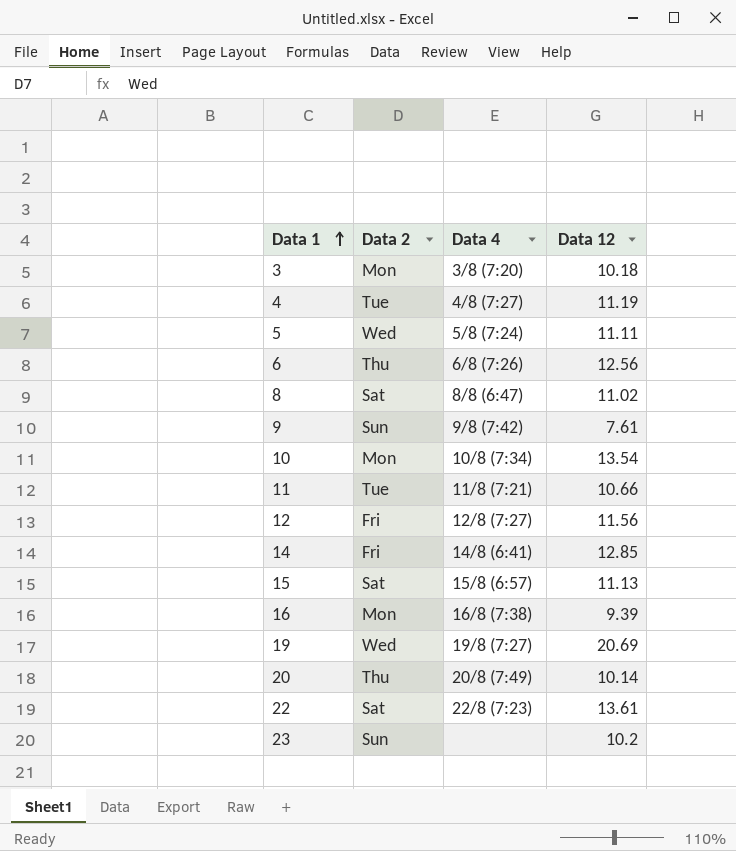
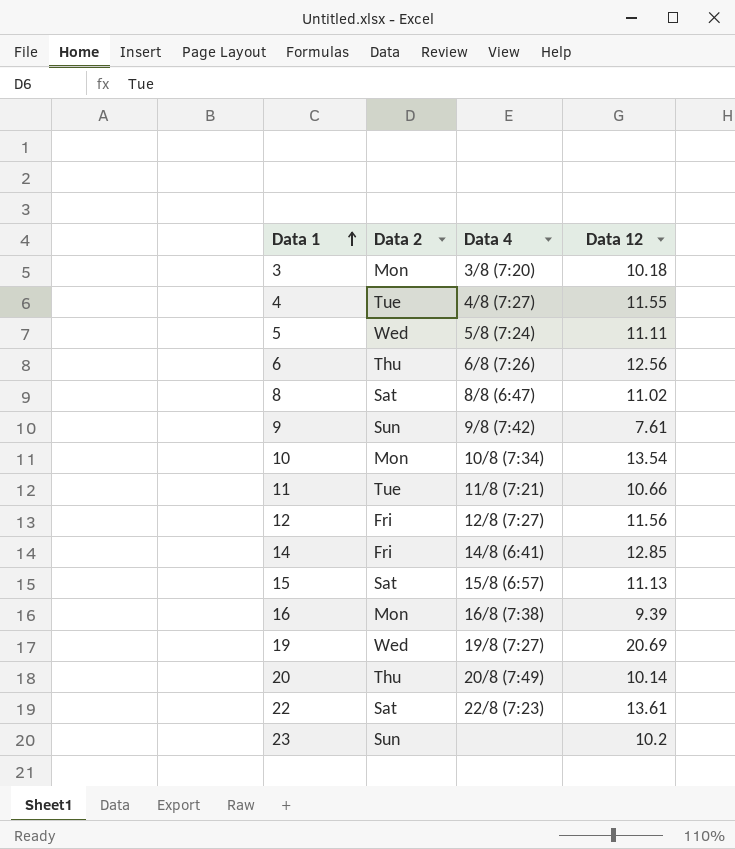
4 | Data 12: 11.19 -> 11.55

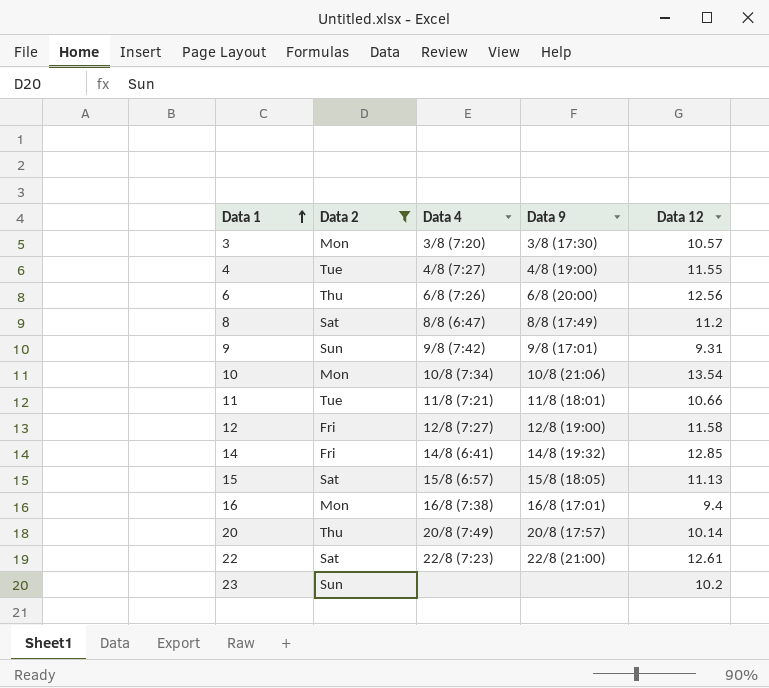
filter: none -> Data 2 != Wed
column Data 9 | position: none -> 4
3 | Data 12: 10.18 -> 10.57
8 | Data 12: 11.02 -> 11.2
9 | Data 12: 7.61 -> 9.31
12 | Data 12: 11.56 -> 11.58
16 | Data 12: 9.39 -> 9.4
22 | Data 12: 13.61 -> 12.61

